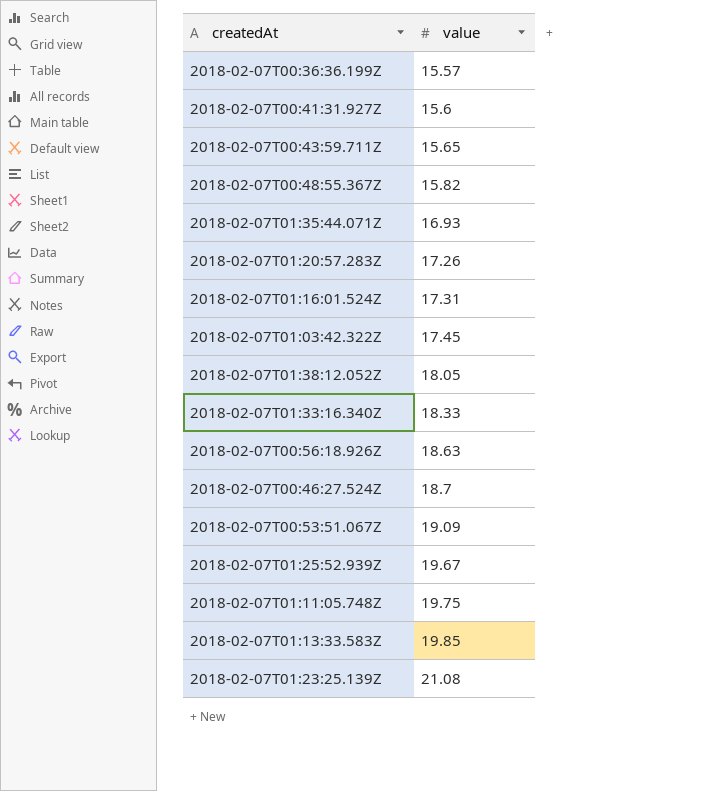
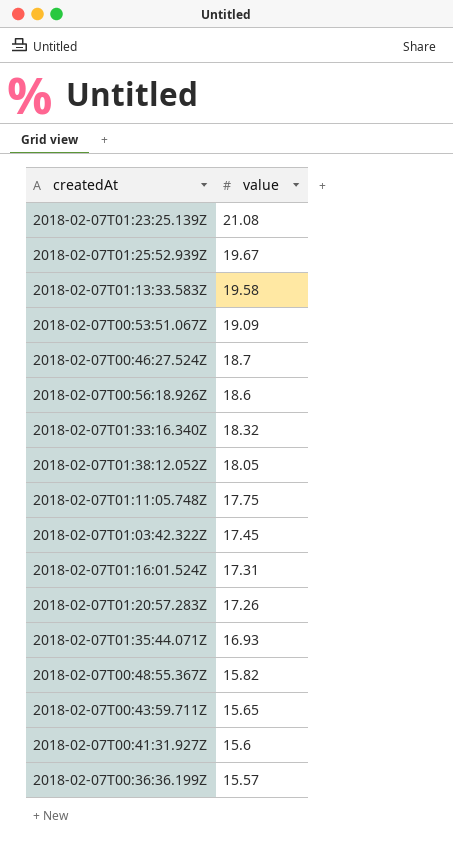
row order: value ascending -> value descending
2018-02-07T01:13:33.583Z | value: 19.85 -> 19.58
2018-02-07T00:56:18.926Z | value: 18.63 -> 18.6
2018-02-07T01:33:16.340Z | value: 18.33 -> 18.32
2018-02-07T01:11:05.748Z | value: 19.75 -> 17.75

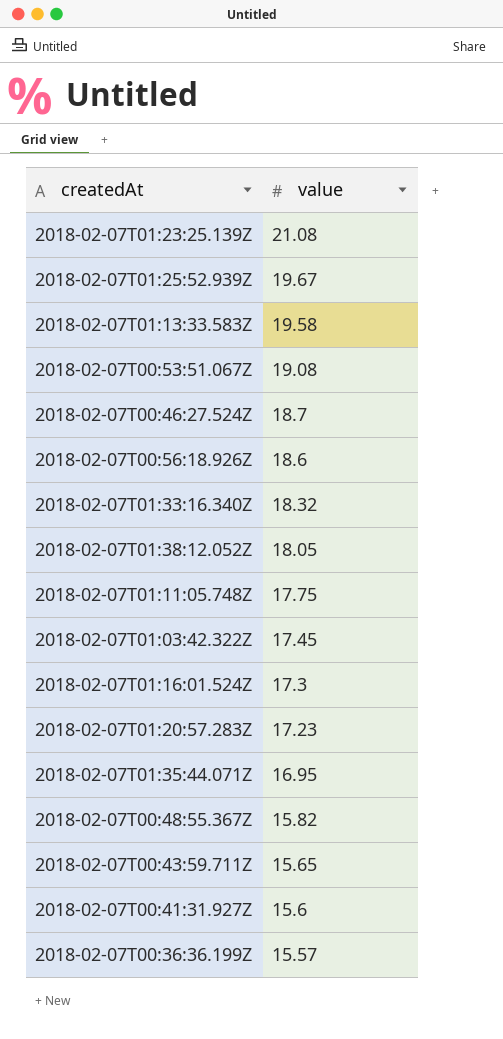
2018-02-07T00:53:51.067Z | value: 19.09 -> 19.08
2018-02-07T01:16:01.524Z | value: 17.31 -> 17.3
2018-02-07T01:20:57.283Z | value: 17.26 -> 17.23
2018-02-07T01:35:44.071Z | value: 16.93 -> 16.95

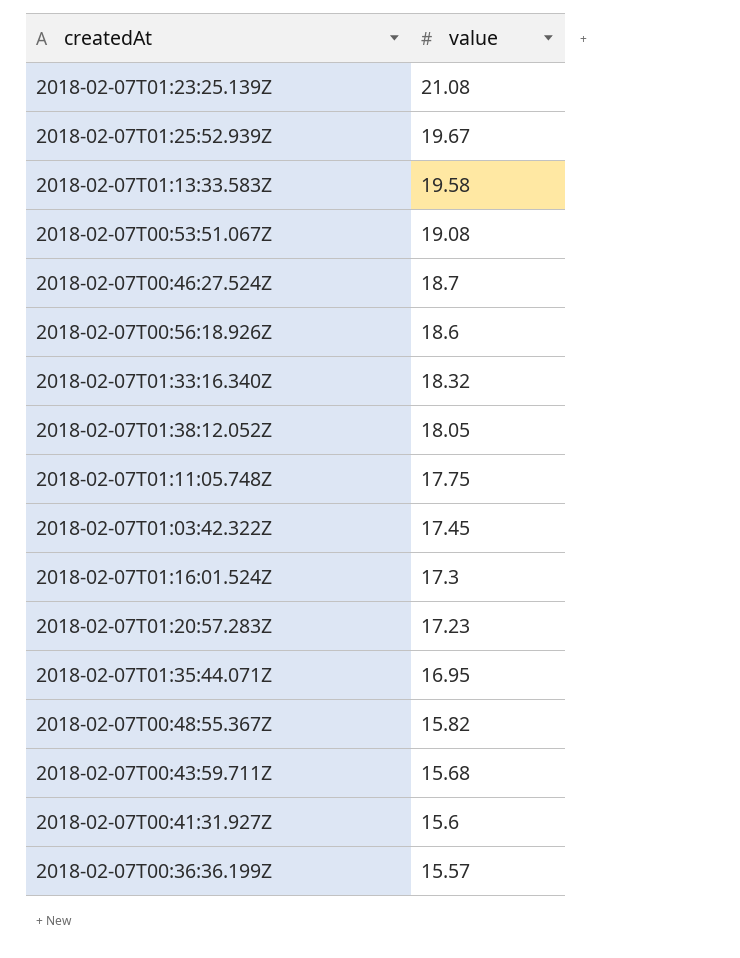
2018-02-07T00:43:59.711Z | value: 15.65 -> 15.68

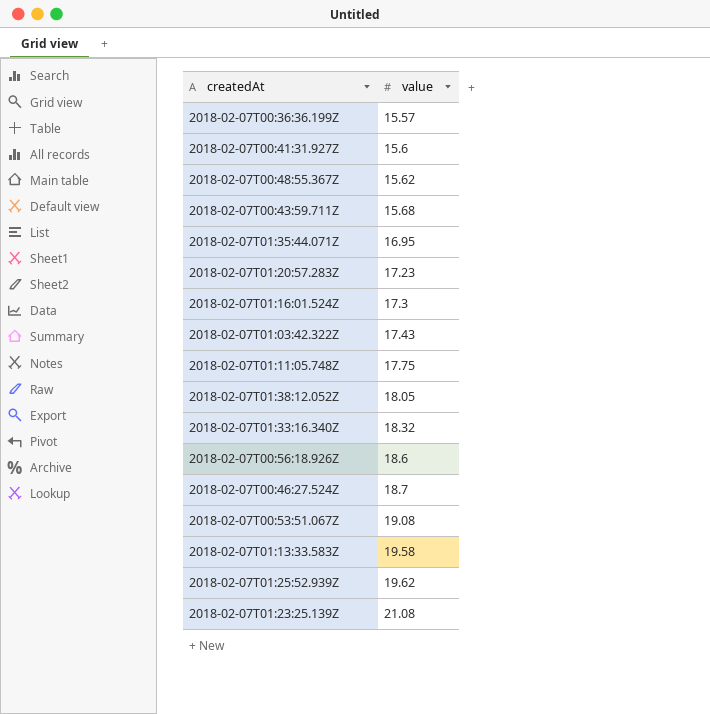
row order: value descending -> value ascending
2018-02-07T00:48:55.367Z | value: 15.82 -> 15.62
2018-02-07T01:03:42.322Z | value: 17.45 -> 17.43
2018-02-07T01:25:52.939Z | value: 19.67 -> 19.62

